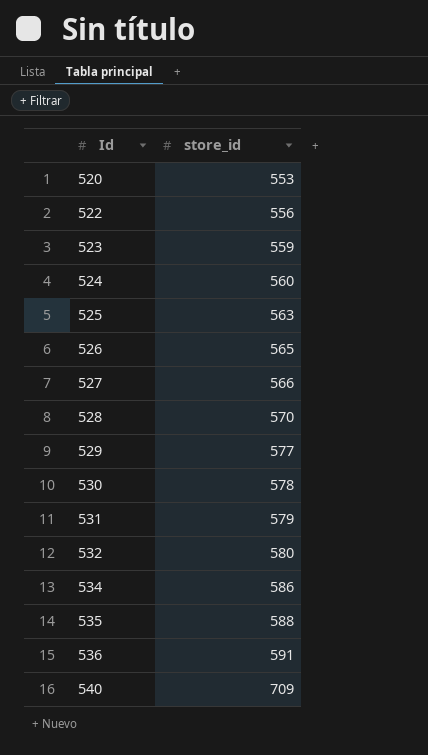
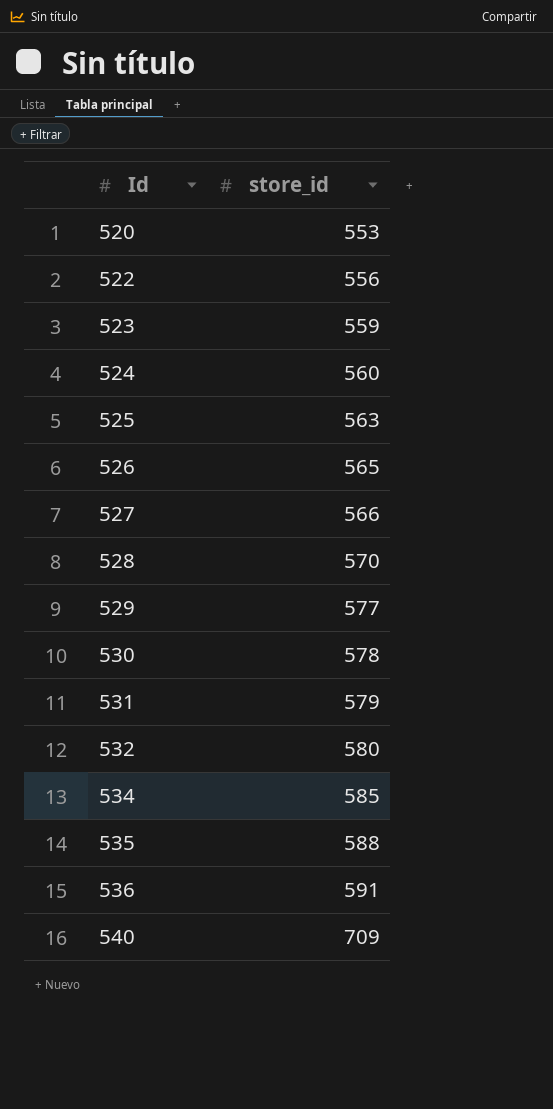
534 | store_id: 586 -> 585

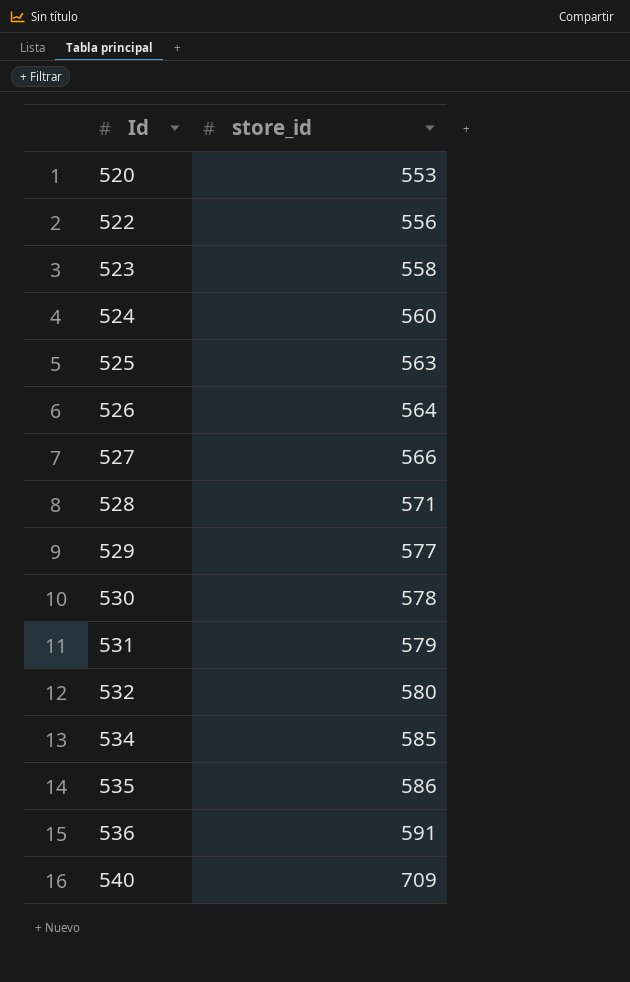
523 | store_id: 559 -> 558
526 | store_id: 565 -> 564
528 | store_id: 570 -> 571
535 | store_id: 588 -> 586

